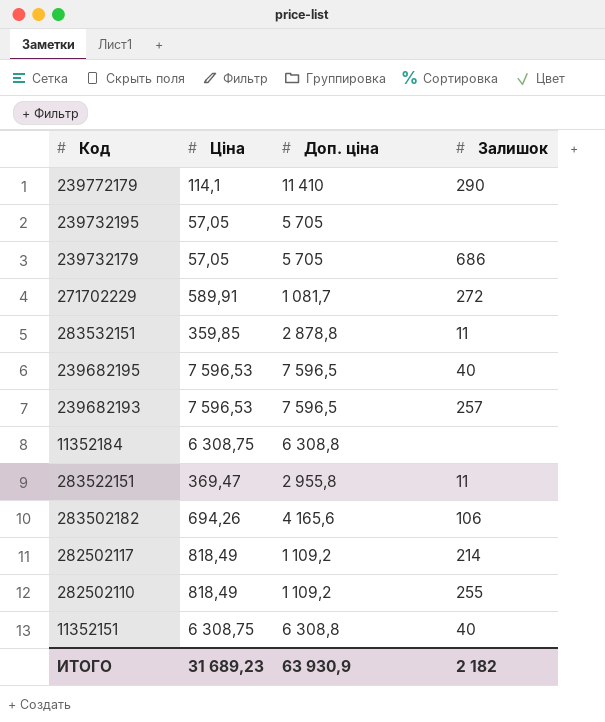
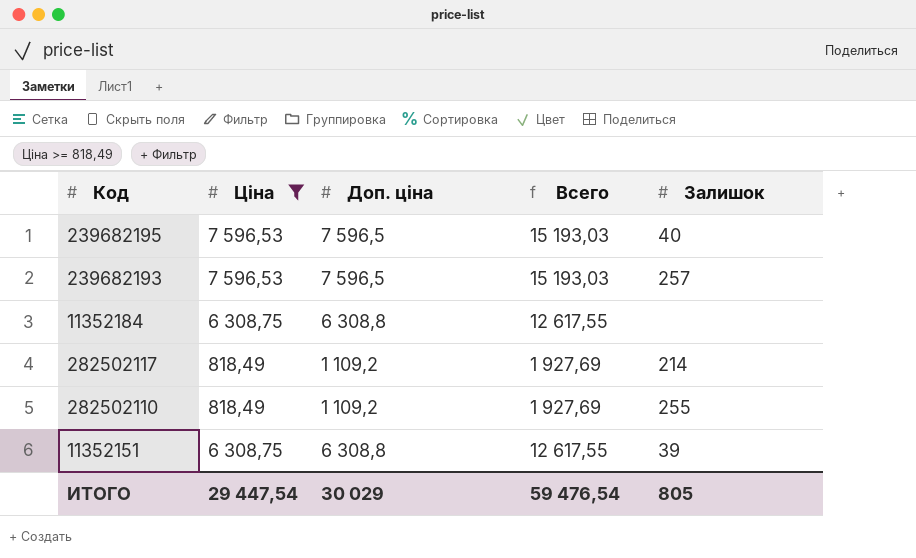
filter: none -> Ціна >= 818,49
column Всего | formula: none -> [Ціна] + [Доп. ціна]
11352151 | Залишок: 40 -> 39
ИТОГО | Ціна: 31 689,23 -> 29 447,54
ИТОГО | Доп. ціна: 63 930,9 -> 30 029
ИТОГО | Залишок: 2 182 -> 805

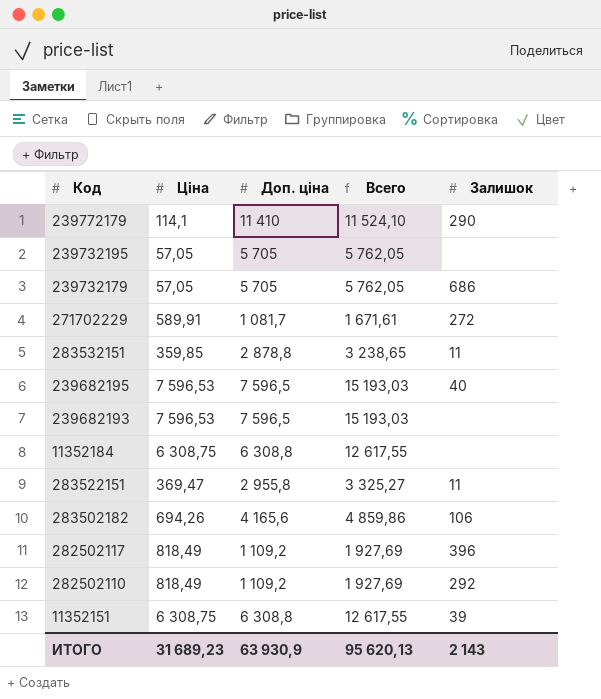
filter: Ціна >= 818,49 -> none
239682193 | Залишок: 257 -> none
282502117 | Залишок: 214 -> 396
282502110 | Залишок: 255 -> 292
ИТОГО | Ціна: 29 447,54 -> 31 689,23
ИТОГО | Доп. ціна: 30 029 -> 63 930,9
ИТОГО | Всего: 59 476,54 -> 95 620,13
ИТОГО | Залишок: 805 -> 2 143

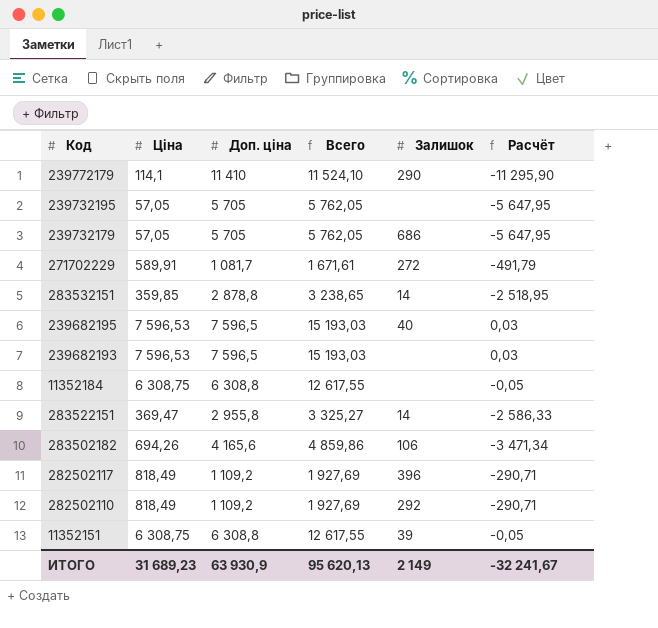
column Расчёт | formula: none -> [Ціна] - [Доп. ціна]
283532151 | Залишок: 11 -> 14
283522151 | Залишок: 11 -> 14
ИТОГО | Залишок: 2 143 -> 2 149

